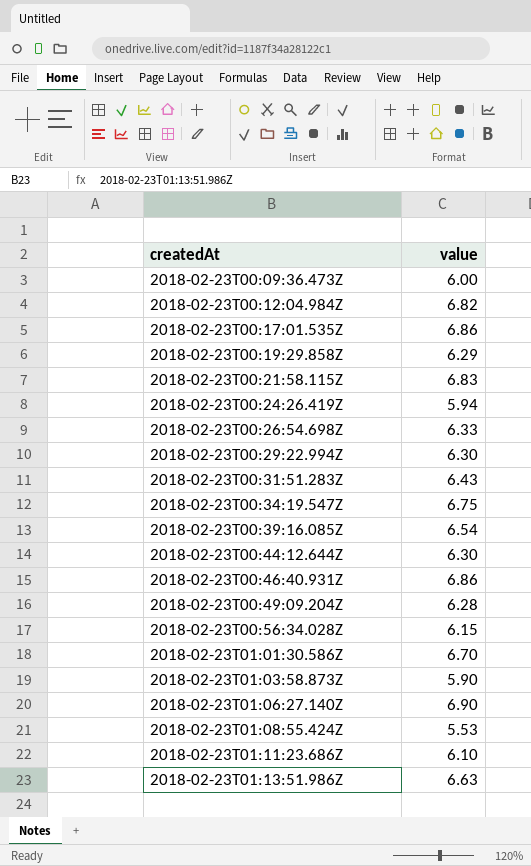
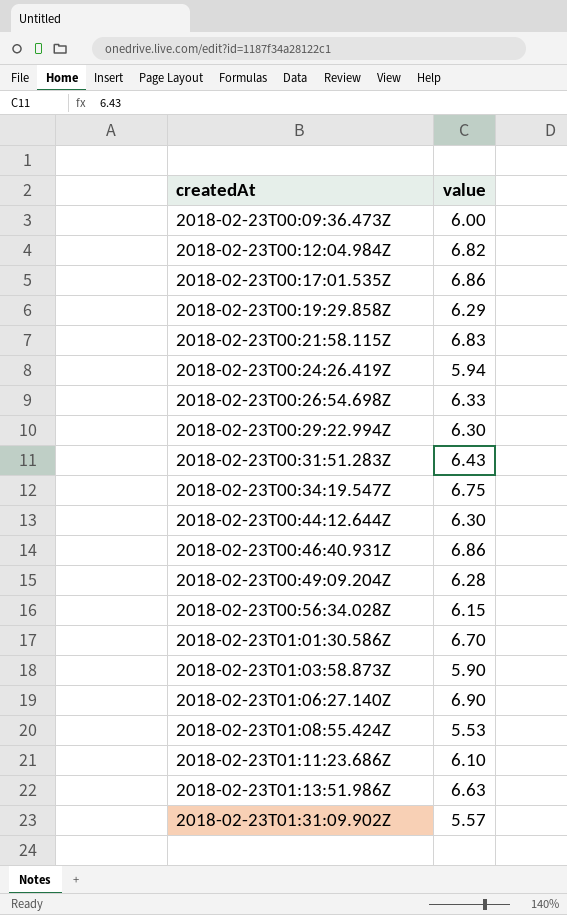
row 2018-02-23T00:39:16.085Z: 6.54 -> none
row 2018-02-23T01:31:09.902Z: none -> 5.57

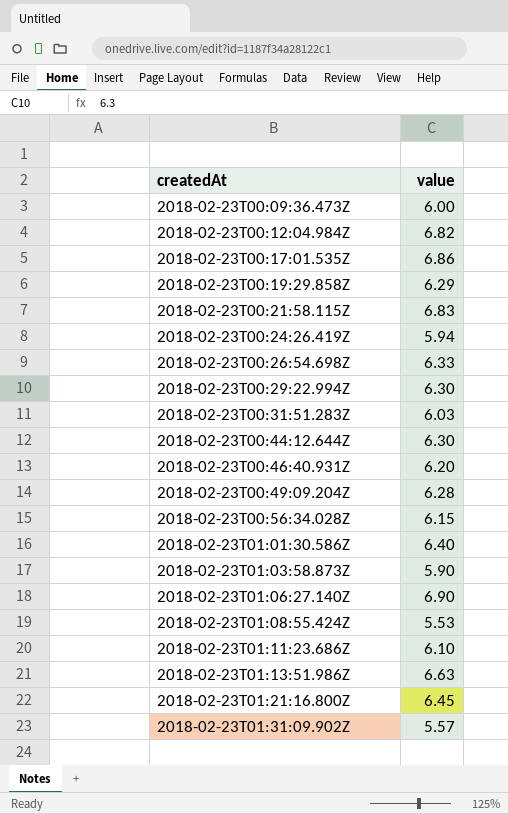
row 2018-02-23T00:34:19.547Z: 6.75 -> none
2018-02-23T00:31:51.283Z | value: 6.43 -> 6.03
2018-02-23T00:46:40.931Z | value: 6.86 -> 6.20
2018-02-23T01:01:30.586Z | value: 6.70 -> 6.40
row 2018-02-23T01:21:16.800Z: none -> 6.45

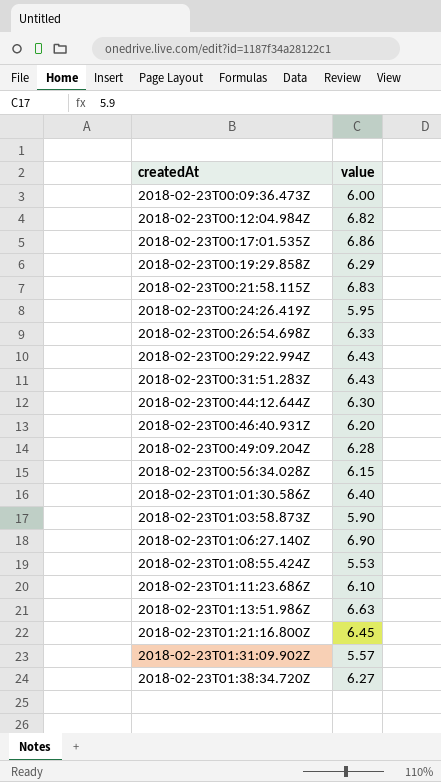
2018-02-23T00:24:26.419Z | value: 5.94 -> 5.95
2018-02-23T00:29:22.994Z | value: 6.30 -> 6.43
2018-02-23T00:31:51.283Z | value: 6.03 -> 6.43
row 2018-02-23T01:38:34.720Z: none -> 6.27

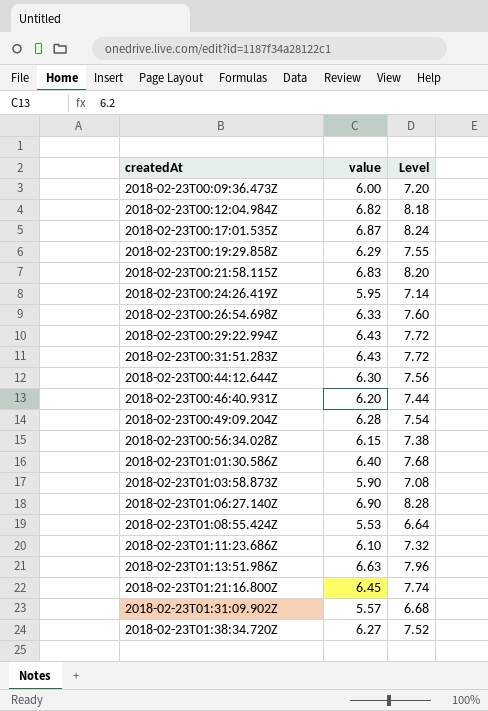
column Level | formula: none -> [value] * 1.2
2018-02-23T00:17:01.535Z | value: 6.86 -> 6.87

